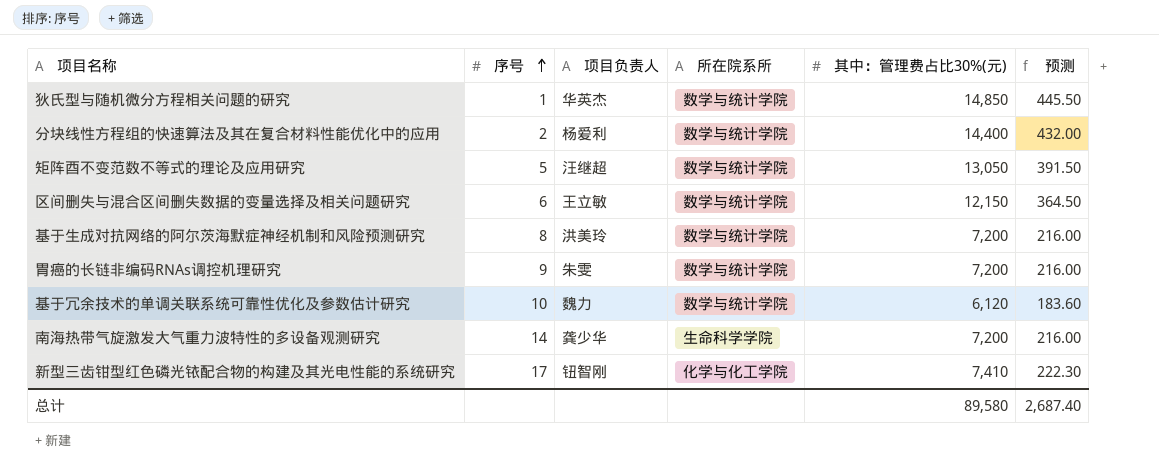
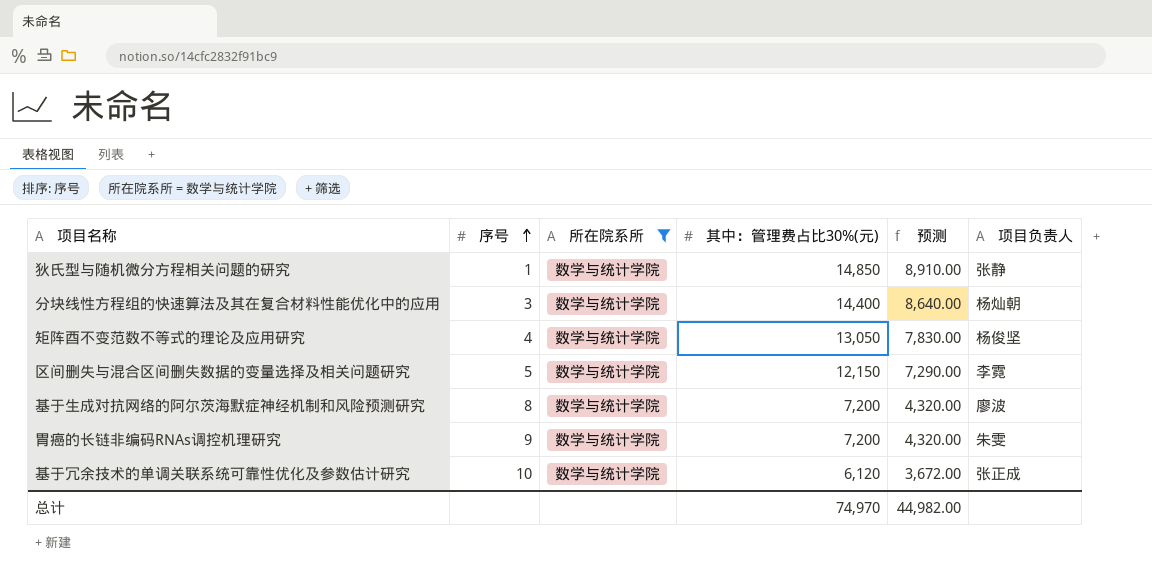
filter: none -> 所在院系所 = 数学与统计学院
column 预测 | formula: [其中：管理费占比30%(元)] * 0.03 -> [其中：管理费占比30%(元)] * 0.6
column 项目负责人 | position: 3 -> 6
狄氏型与随机微分方程相关问题的研究 | 项目负责人: 华英杰 -> 张静
分块线性方程组的快速算法及其在复合材料性能优化中的应用 | 序号: 2 -> 3
分块线性方程组的快速算法及其在复合材料性能优化中的应用 | 项目负责人: 杨爱利 -> 杨灿朝
矩阵酉不变范数不等式的理论及应用研究 | 序号: 5 -> 4
矩阵酉不变范数不等式的理论及应用研究 | 项目负责人: 汪继超 -> 杨俊坚
区间删失与混合区间删失数据的变量选择及相关问题研究 | 序号: 6 -> 5
区间删失与混合区间删失数据的变量选择及相关问题研究 | 项目负责人: 王立敏 -> 李霓
基于生成对抗网络的阿尔茨海默症神经机制和风险预测研究 | 项目负责人: 洪美玲 -> 廖波
基于冗余技术的单调关联系统可靠性优化及参数估计研究 | 项目负责人: 魏力 -> 张正成
总计 | 其中：管理费占比30%(元): 89,580 -> 74,970
总计 | 预测: 2,687.40 -> 44,982.00

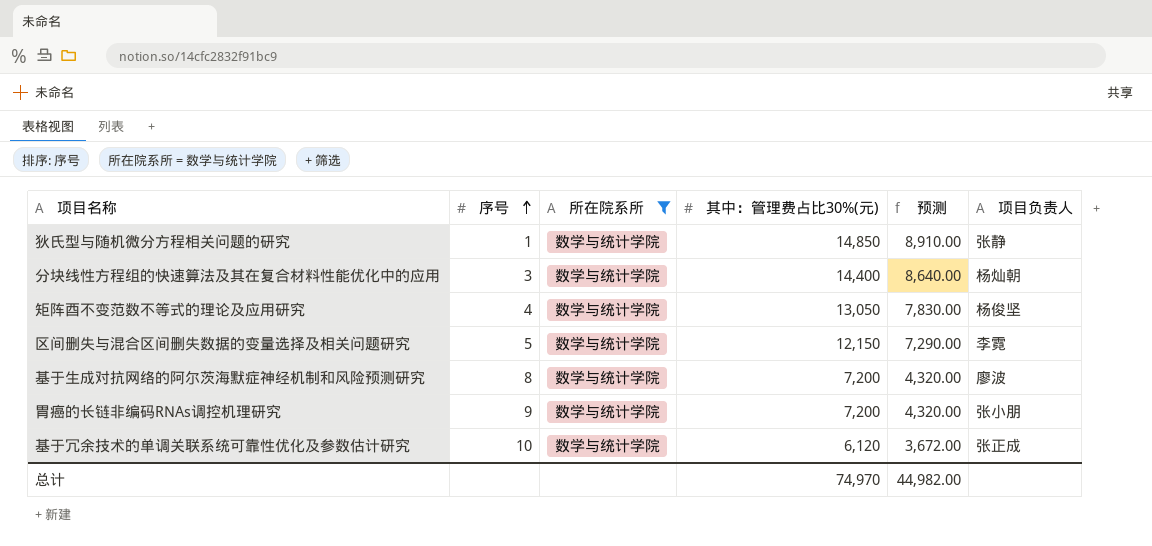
胃癌的长链非编码RNAs调控机理研究 | 项目负责人: 朱雯 -> 张小朋

